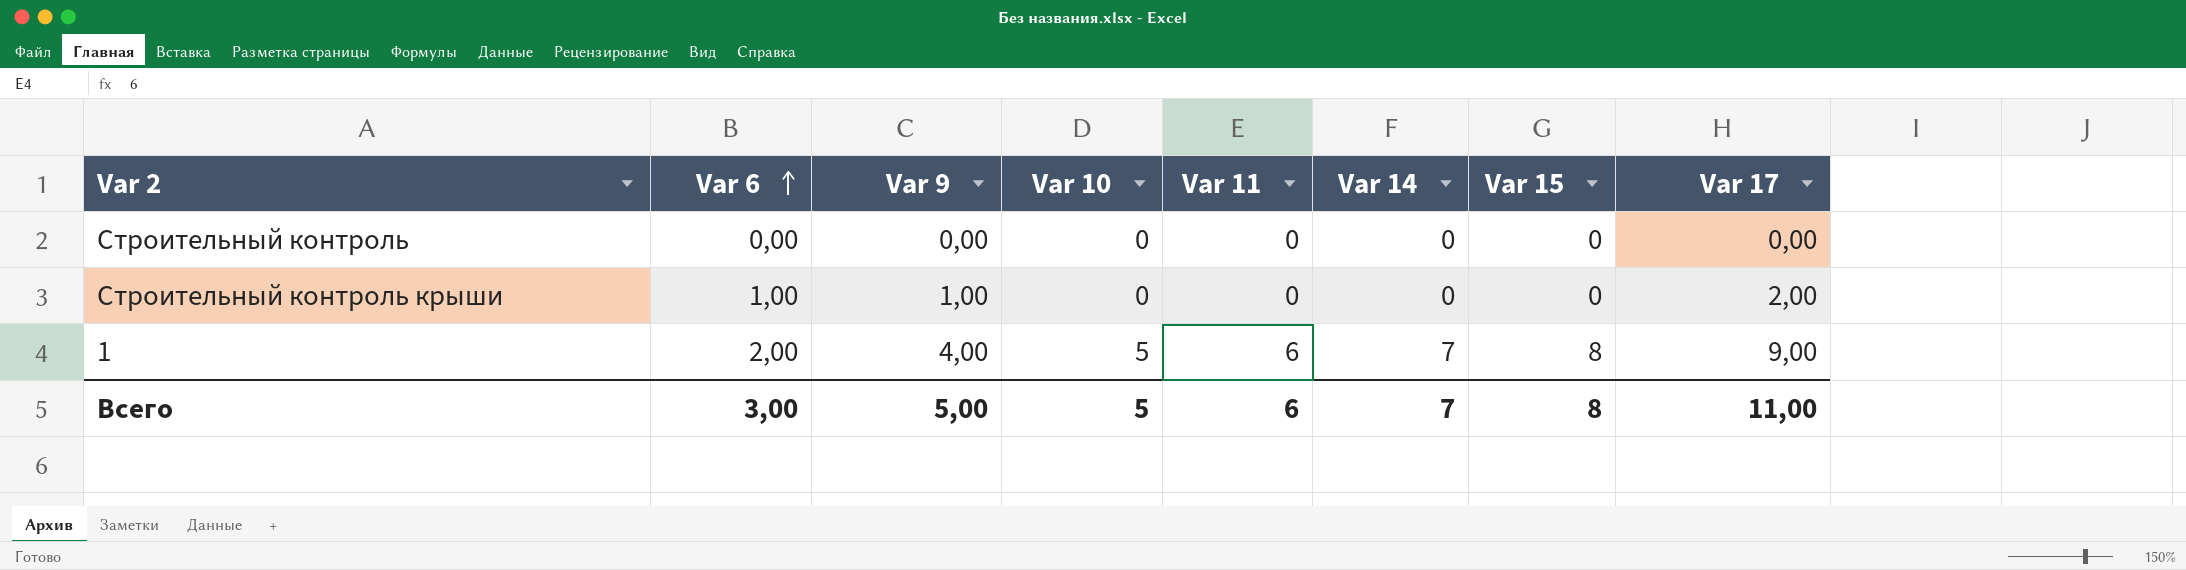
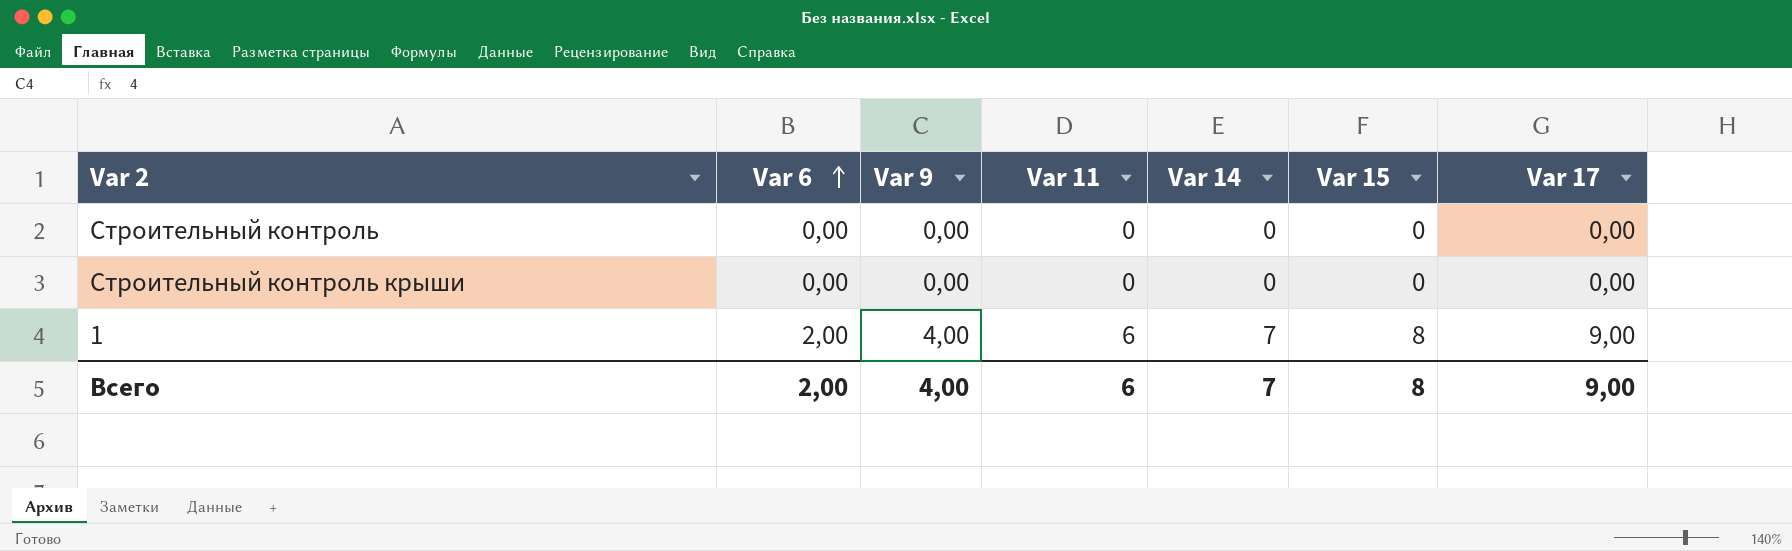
column Var 10 | position: 4 -> none
Строительный контроль крыши | Var 6: 1,00 -> 0,00
Строительный контроль крыши | Var 9: 1,00 -> 0,00
Строительный контроль крыши | Var 17: 2,00 -> 0,00
Всего | Var 6: 3,00 -> 2,00
Всего | Var 9: 5,00 -> 4,00
Всего | Var 17: 11,00 -> 9,00

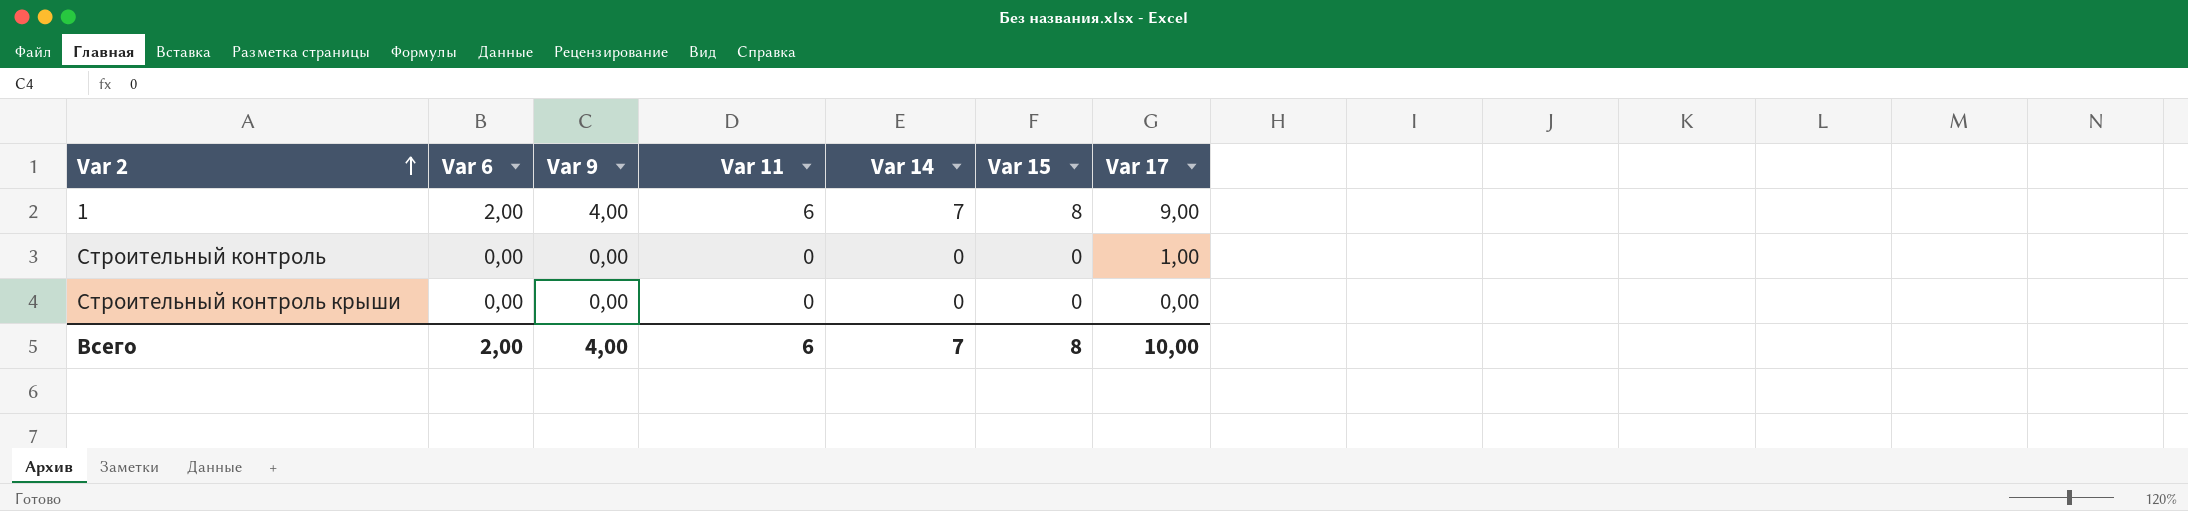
row order: Var 6 ascending -> Var 2 ascending
Строительный контроль | Var 17: 0,00 -> 1,00
Всего | Var 17: 9,00 -> 10,00

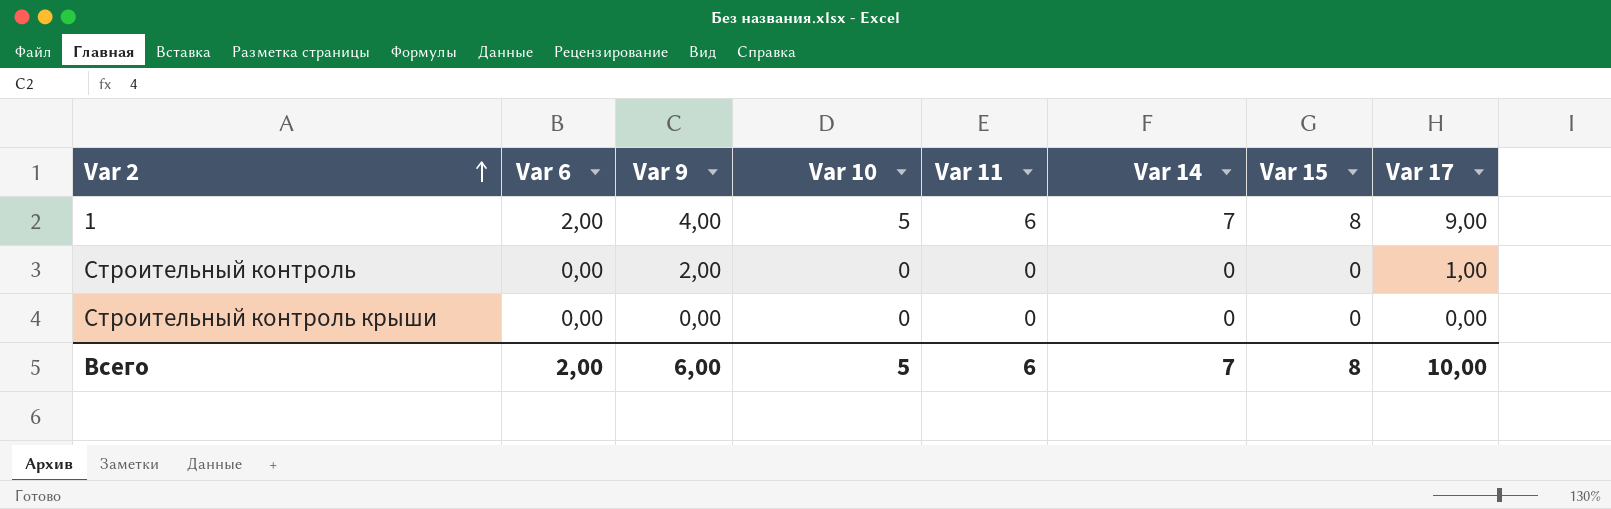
column Var 10 | position: none -> 4
Строительный контроль | Var 9: 0,00 -> 2,00
Всего | Var 9: 4,00 -> 6,00

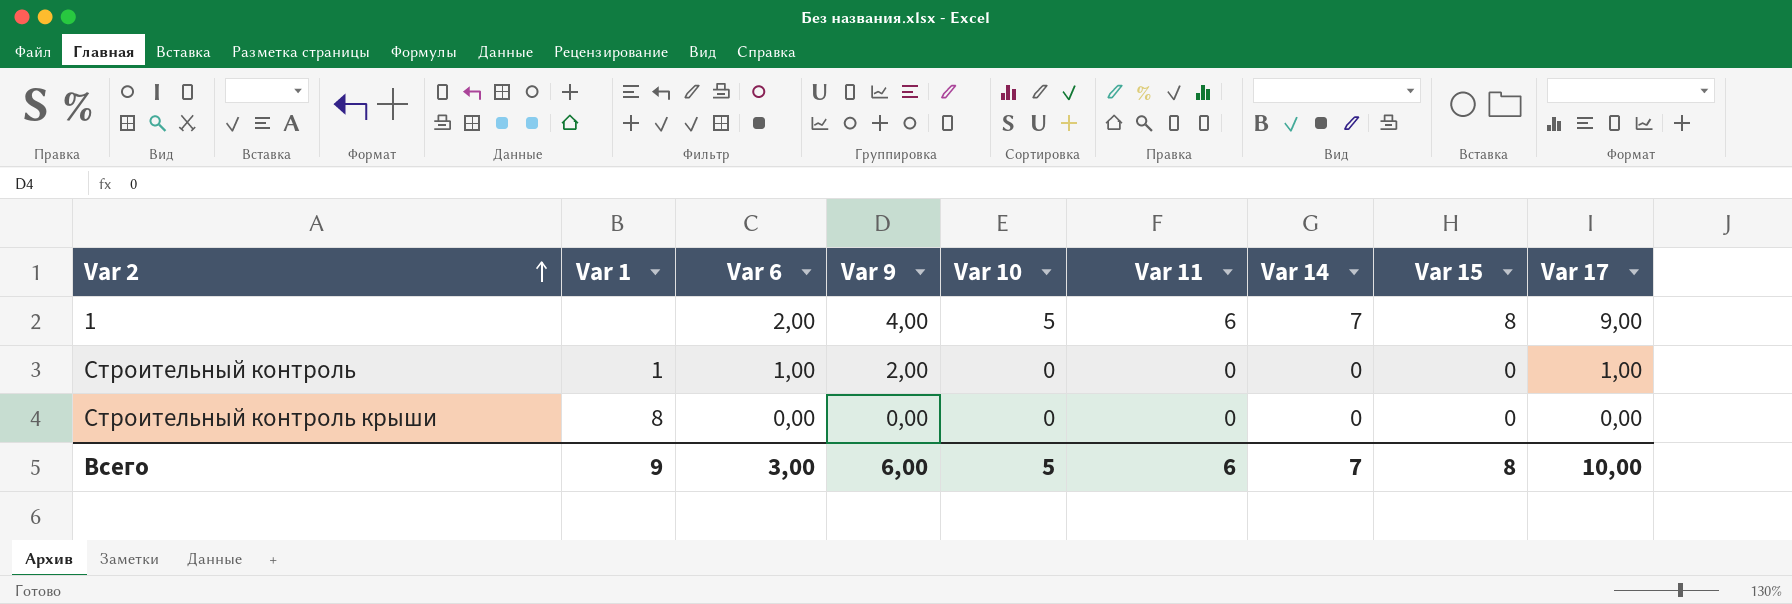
column Var 1 | position: none -> 2
Строительный контроль | Var 6: 0,00 -> 1,00
Всего | Var 6: 2,00 -> 3,00

